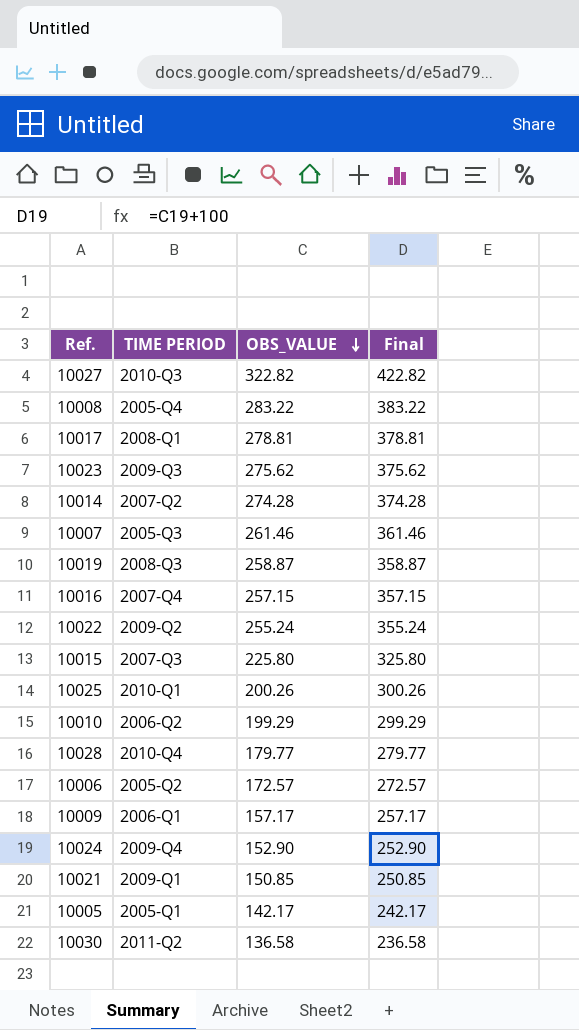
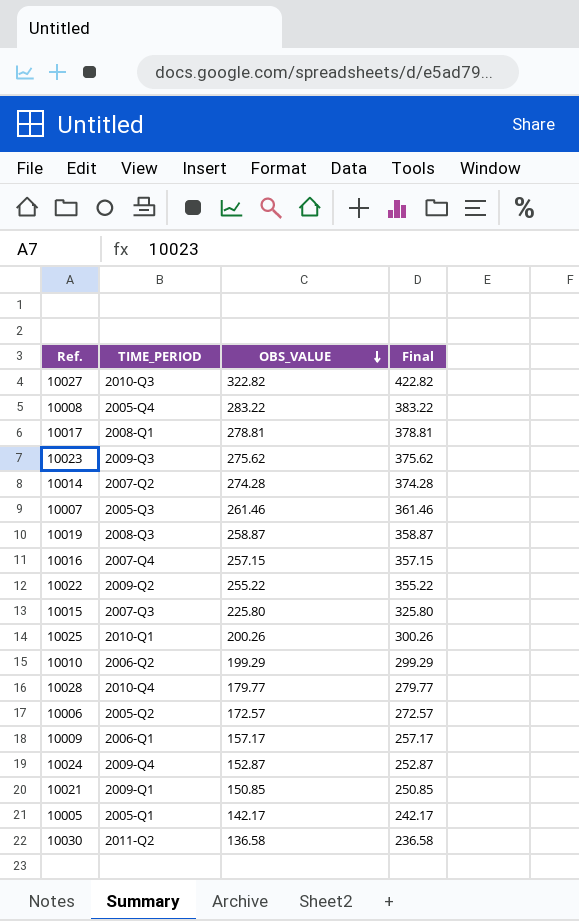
column name: TIME PERIOD -> TIME_PERIOD
10022 | OBS_VALUE: 255.24 -> 255.22
10022 | Final: 355.24 -> 355.22
10024 | OBS_VALUE: 152.90 -> 152.87
10024 | Final: 252.90 -> 252.87

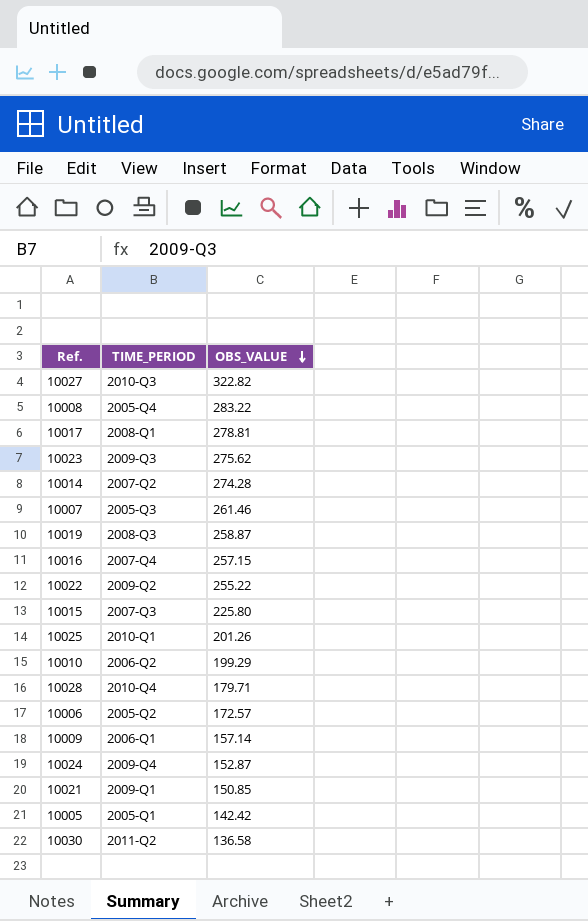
column Final | formula: [OBS_VALUE] + 100 -> none
10025 | OBS_VALUE: 200.26 -> 201.26
10028 | OBS_VALUE: 179.77 -> 179.71
10009 | OBS_VALUE: 157.17 -> 157.14
10005 | OBS_VALUE: 142.17 -> 142.42

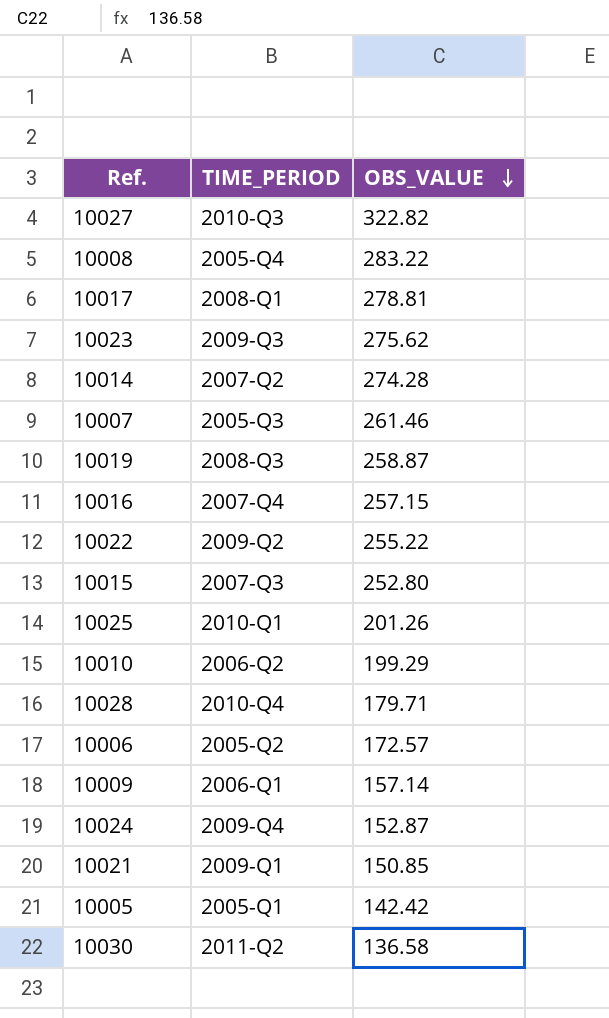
10015 | OBS_VALUE: 225.80 -> 252.80

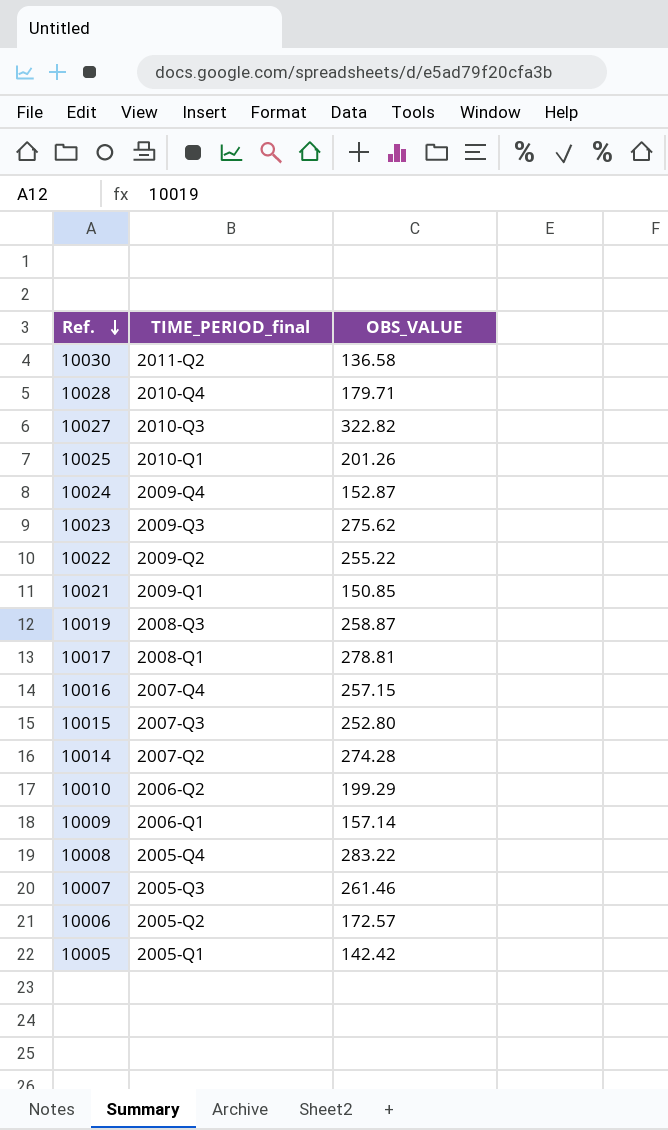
row order: OBS_VALUE descending -> Ref. descending
column name: TIME_PERIOD -> TIME_PERIOD_final

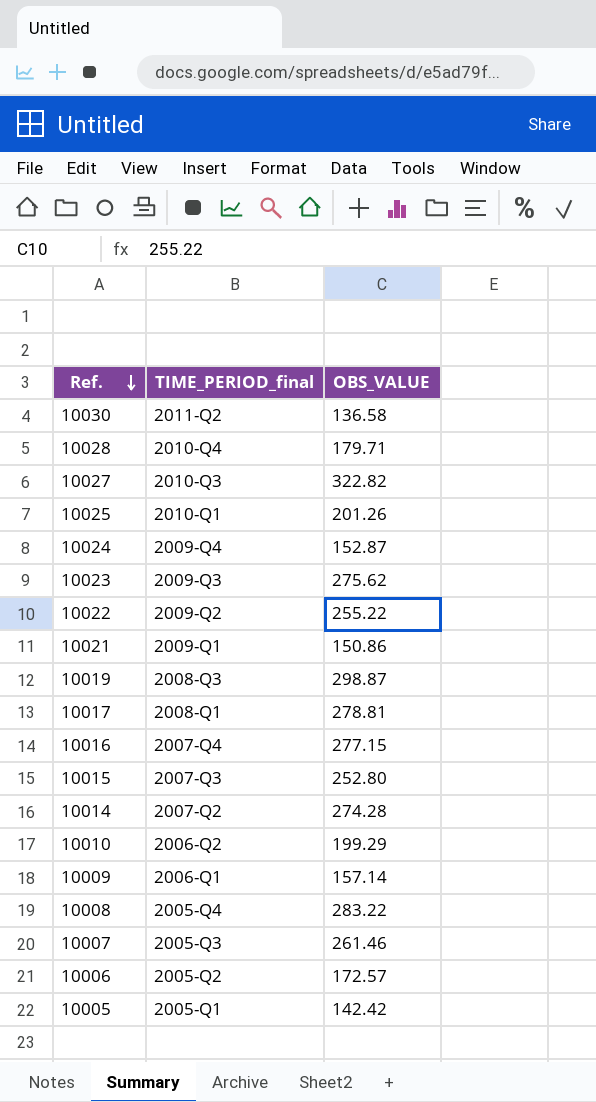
10021 | OBS_VALUE: 150.85 -> 150.86
10019 | OBS_VALUE: 258.87 -> 298.87
10016 | OBS_VALUE: 257.15 -> 277.15

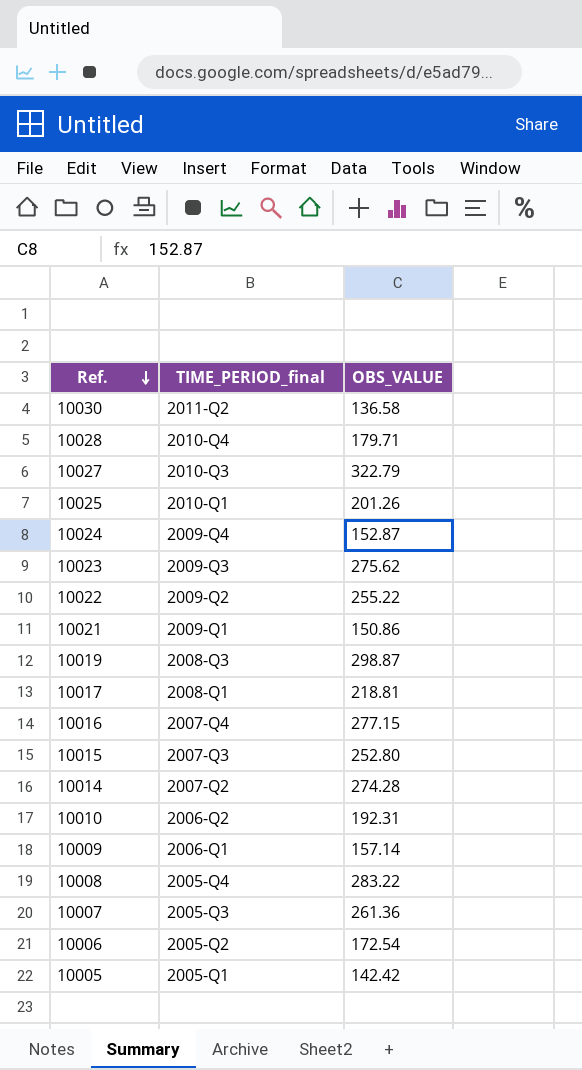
10027 | OBS_VALUE: 322.82 -> 322.79
10017 | OBS_VALUE: 278.81 -> 218.81
10010 | OBS_VALUE: 199.29 -> 192.31
10007 | OBS_VALUE: 261.46 -> 261.36
10006 | OBS_VALUE: 172.57 -> 172.54

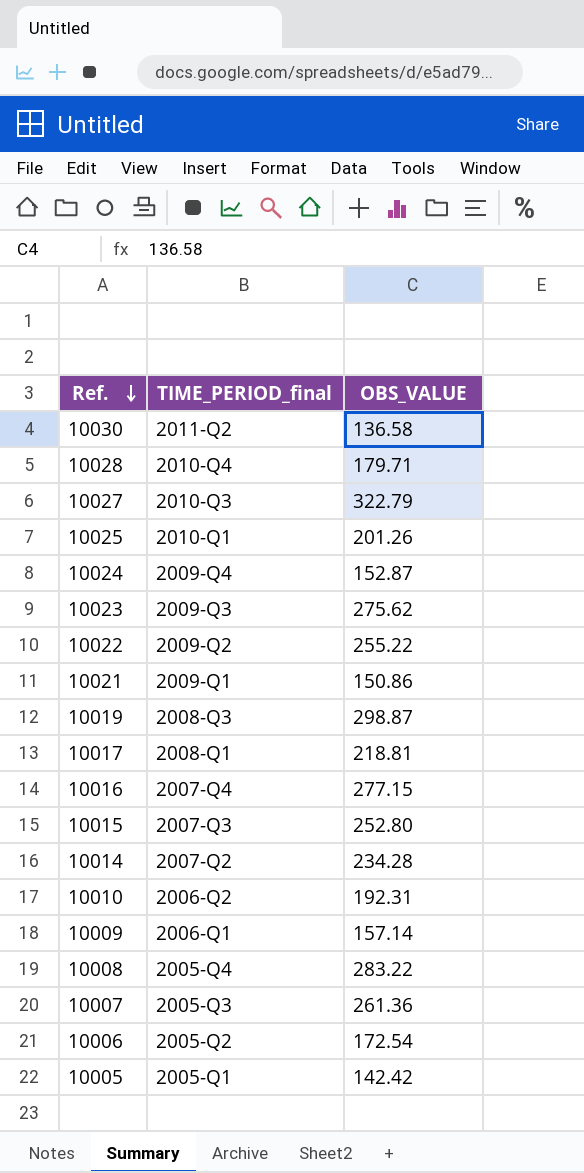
10014 | OBS_VALUE: 274.28 -> 234.28

